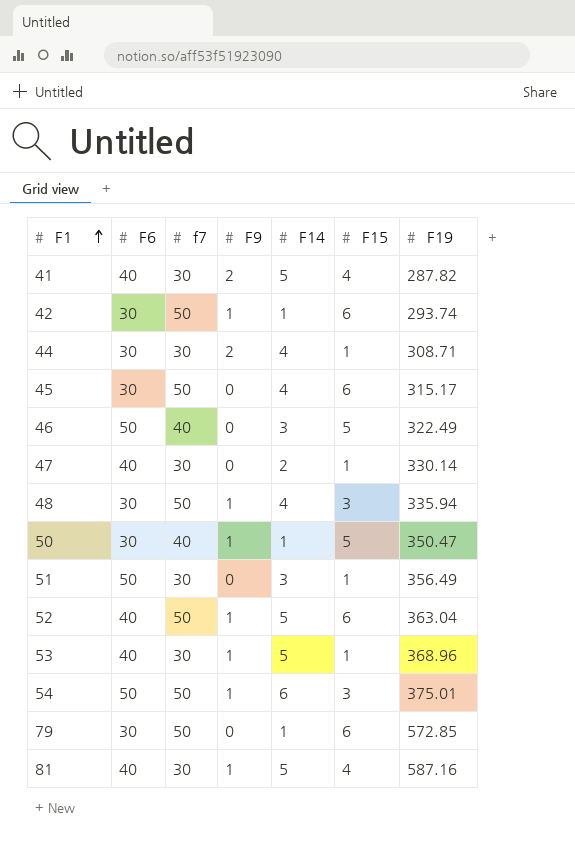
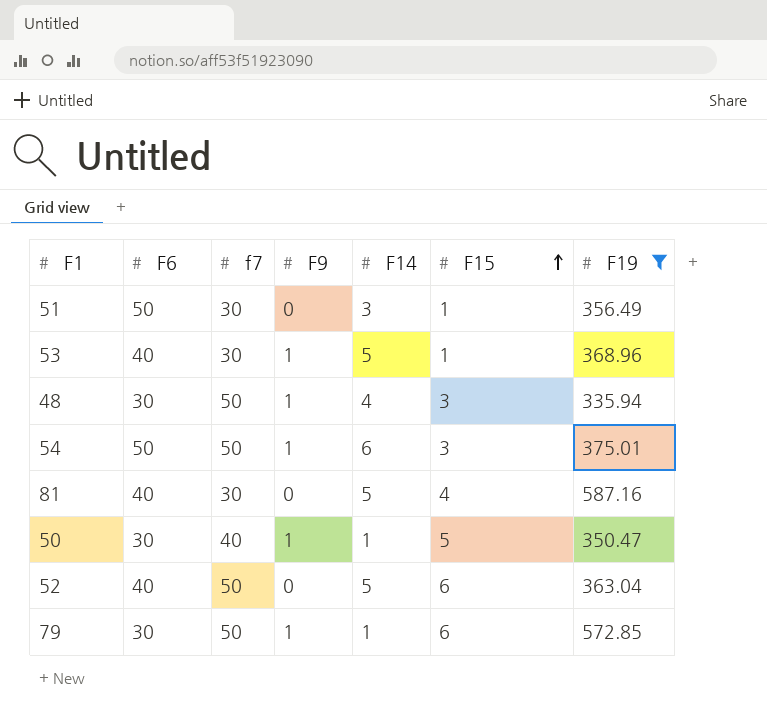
filter: none -> F19 >= 335.94
row order: F1 ascending -> F15 ascending
81 | F9: 1 -> 0
52 | F9: 1 -> 0
79 | F9: 0 -> 1

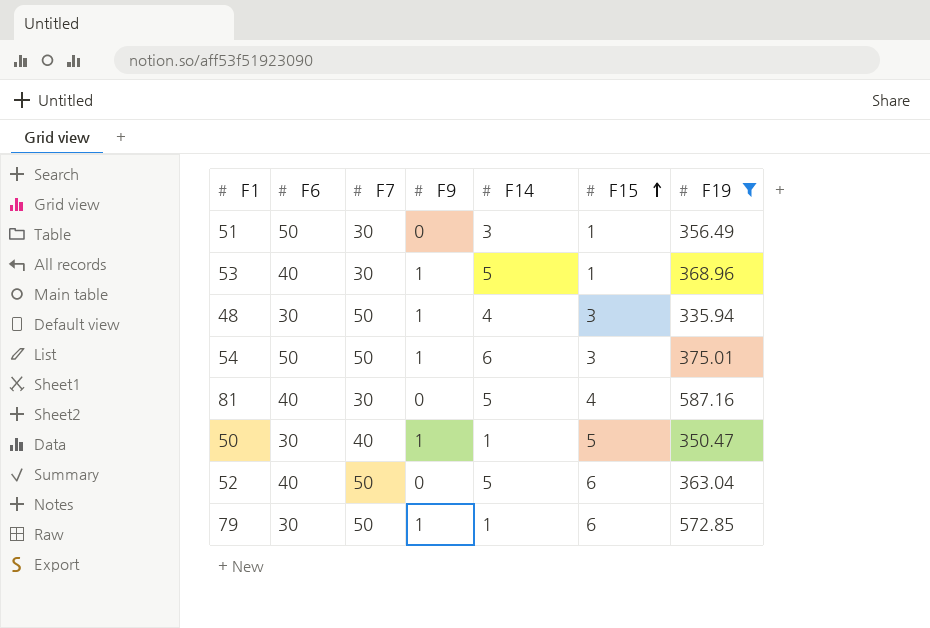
column name: f7 -> F7

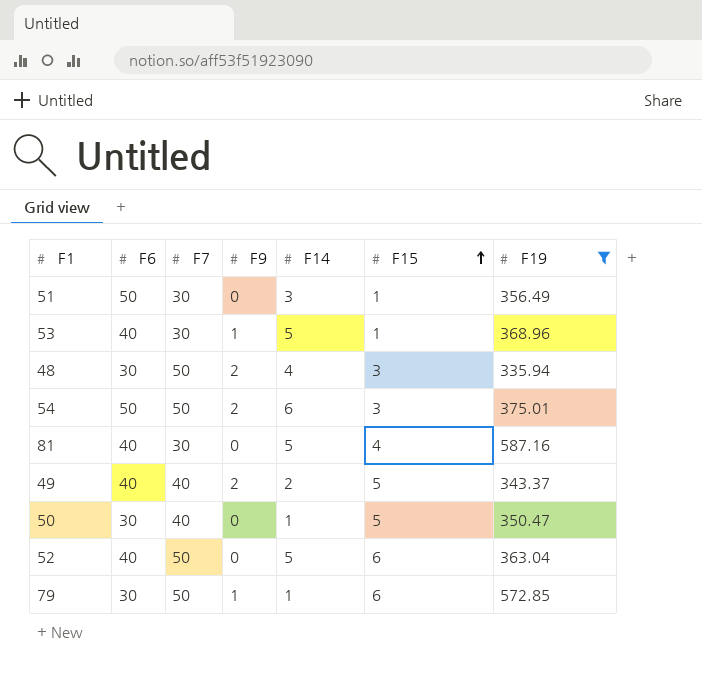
48 | F9: 1 -> 2
54 | F9: 1 -> 2
row 49: none -> 40 | 40 | 2 | 2 | 5 | 343.37
50 | F9: 1 -> 0

